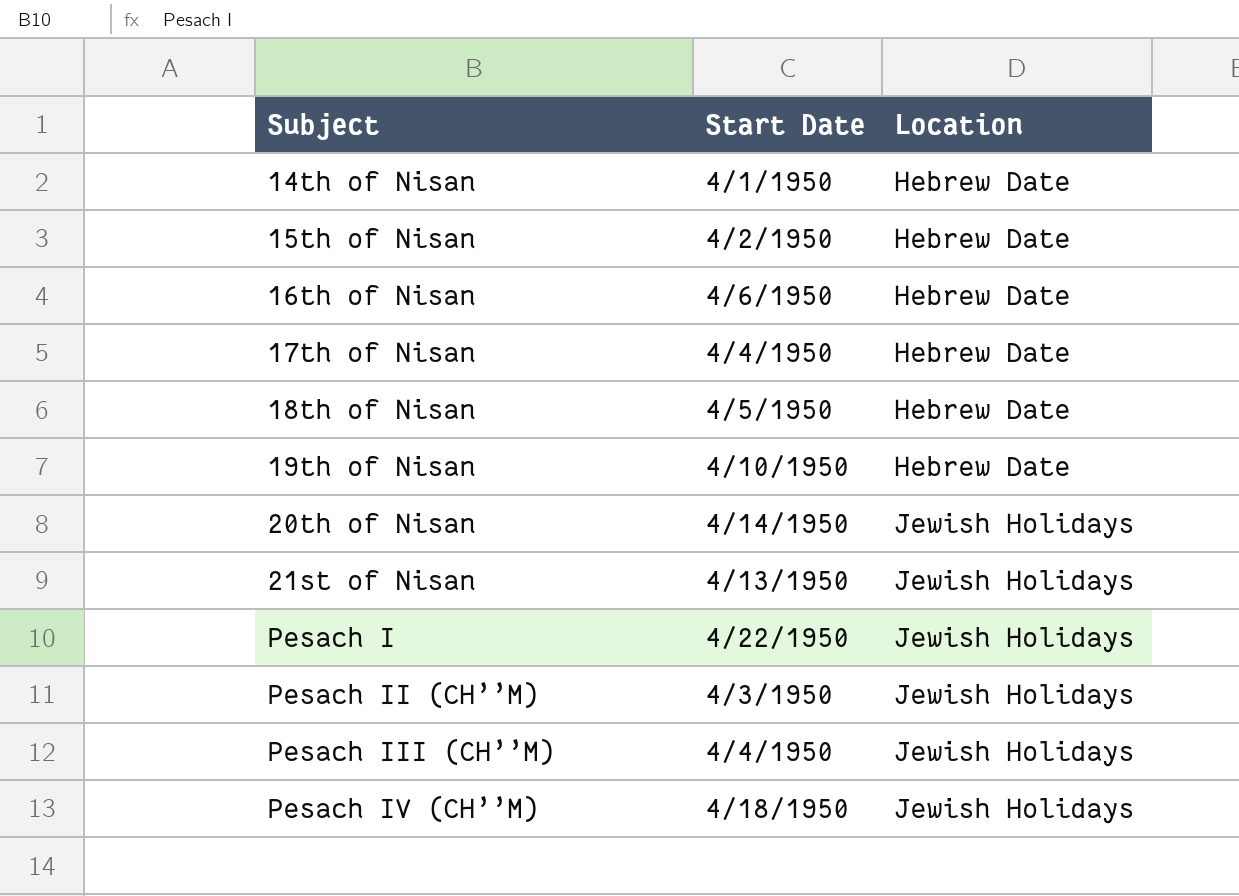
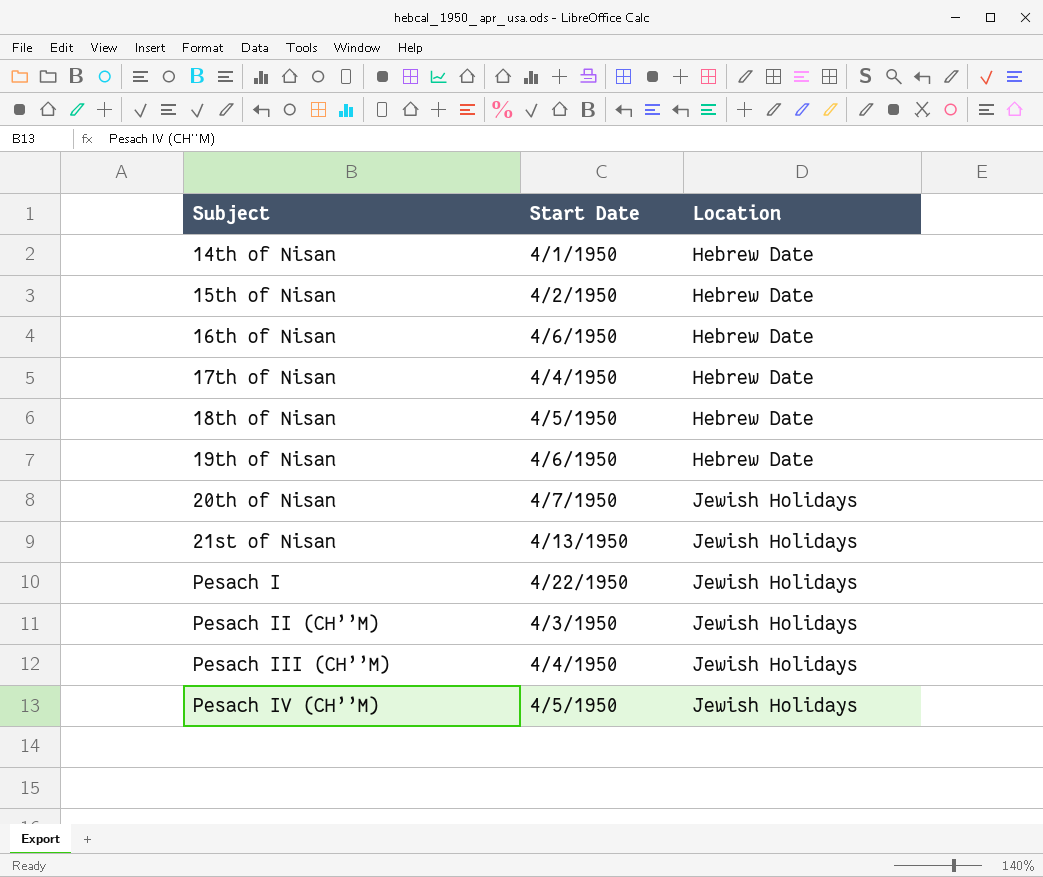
19th of Nisan | Start Date: 4/10/1950 -> 4/6/1950
20th of Nisan | Start Date: 4/14/1950 -> 4/7/1950
Pesach IV (CH’’M) | Start Date: 4/18/1950 -> 4/5/1950

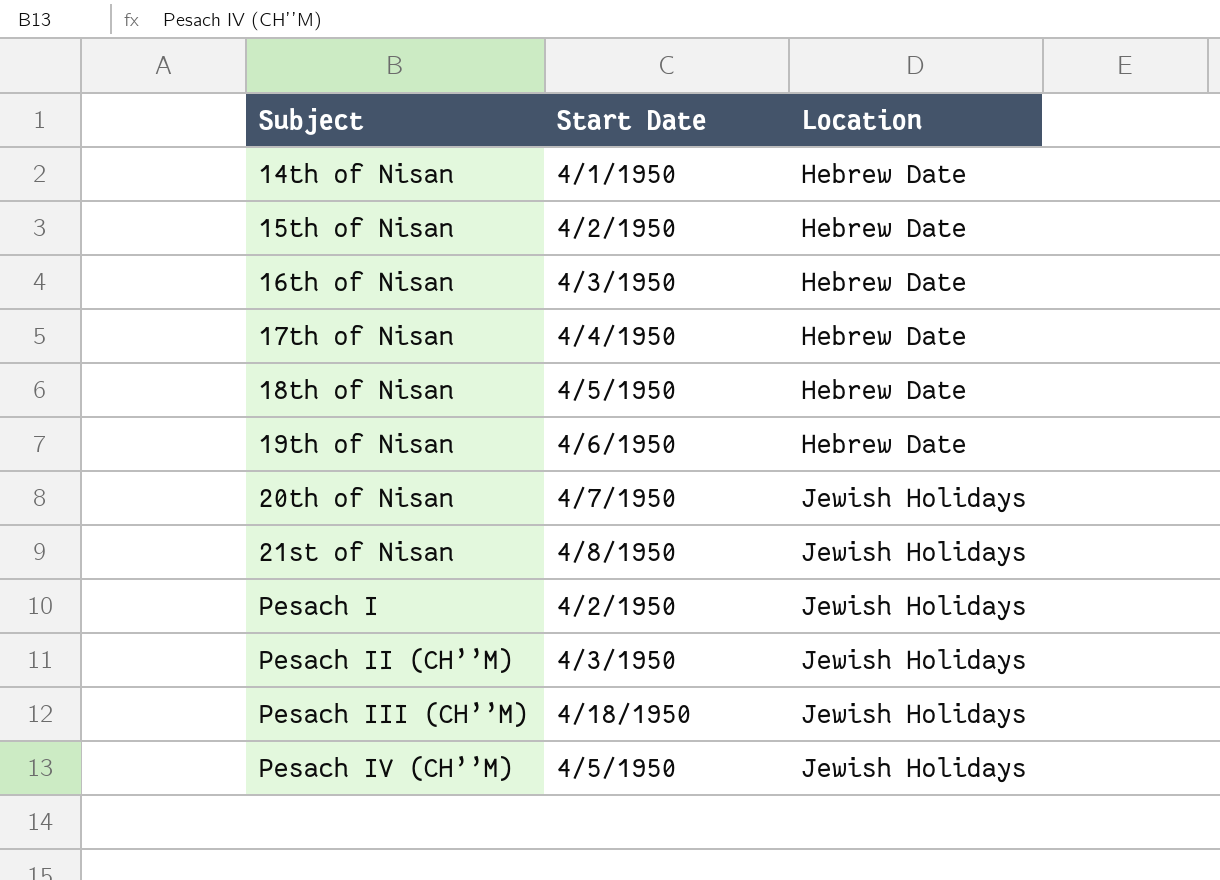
16th of Nisan | Start Date: 4/6/1950 -> 4/3/1950
21st of Nisan | Start Date: 4/13/1950 -> 4/8/1950
Pesach I | Start Date: 4/22/1950 -> 4/2/1950
Pesach III (CH’’M) | Start Date: 4/4/1950 -> 4/18/1950

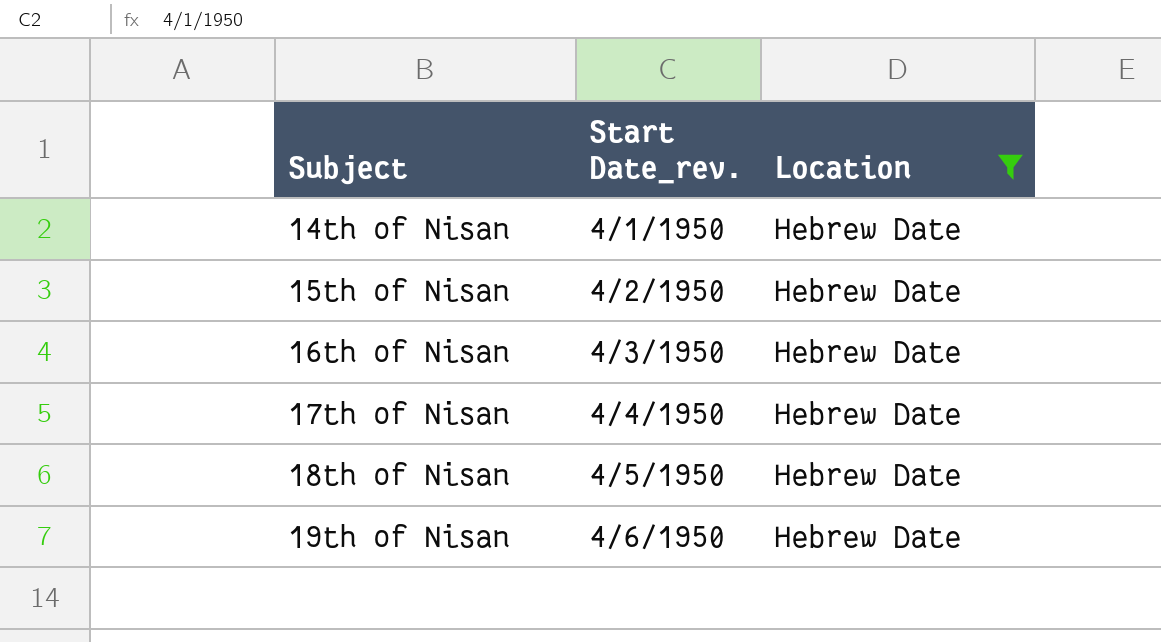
filter: none -> Location = Hebrew Date
column name: Start Date -> Start Date_rev.

